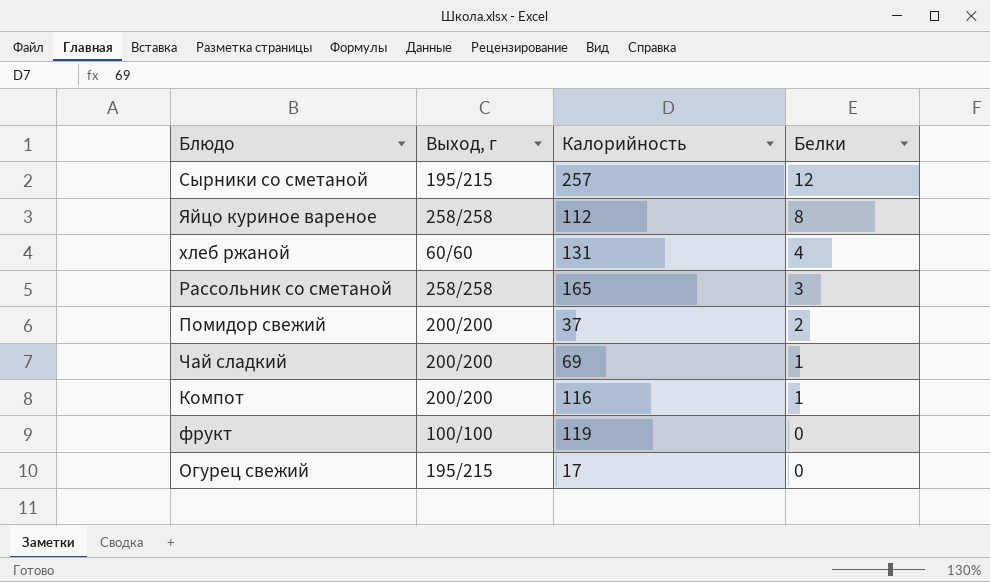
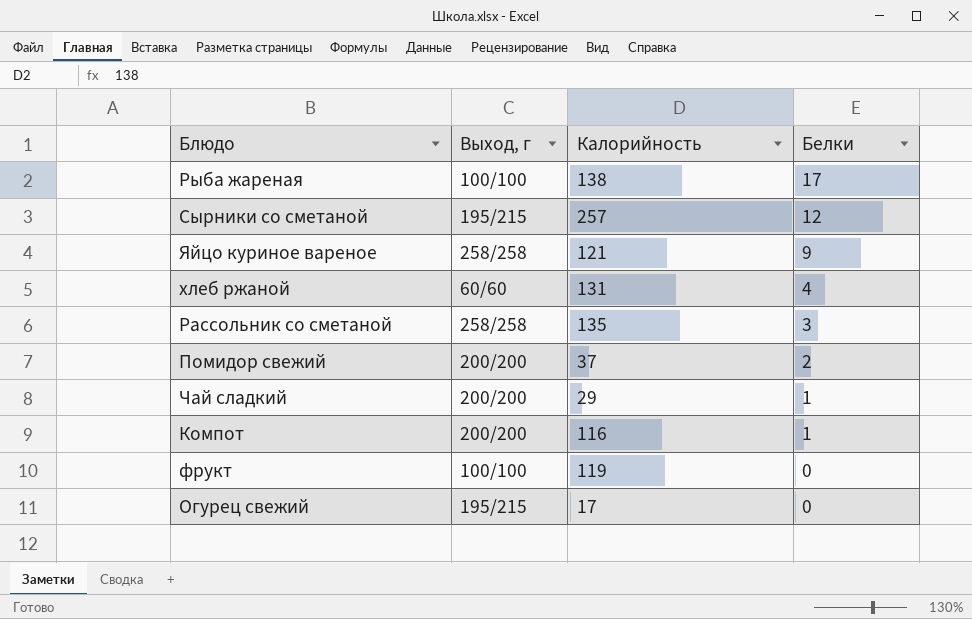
row Рыба жареная: none -> 100/100 | 138 | 17
Яйцо куриное вареное | Калорийность: 112 -> 121
Яйцо куриное вареное | Белки: 8 -> 9
Рассольник со сметаной | Калорийность: 165 -> 135
Чай сладкий | Калорийность: 69 -> 29

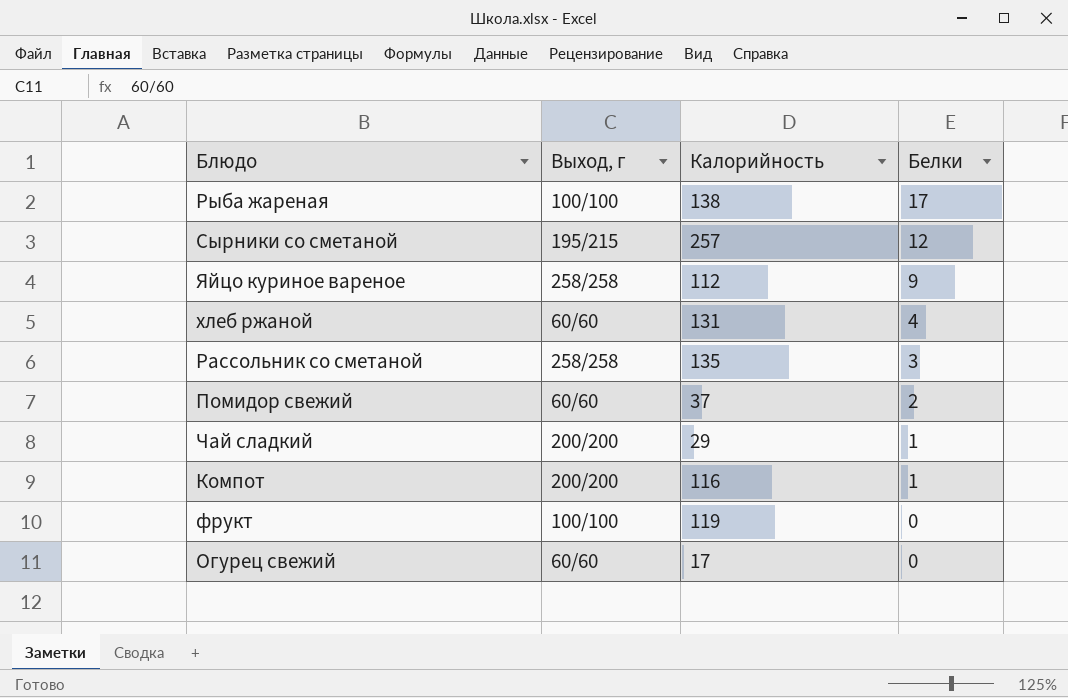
Яйцо куриное вареное | Калорийность: 121 -> 112
Помидор свежий | Выход, г: 200/200 -> 60/60
Огурец свежий | Выход, г: 195/215 -> 60/60

